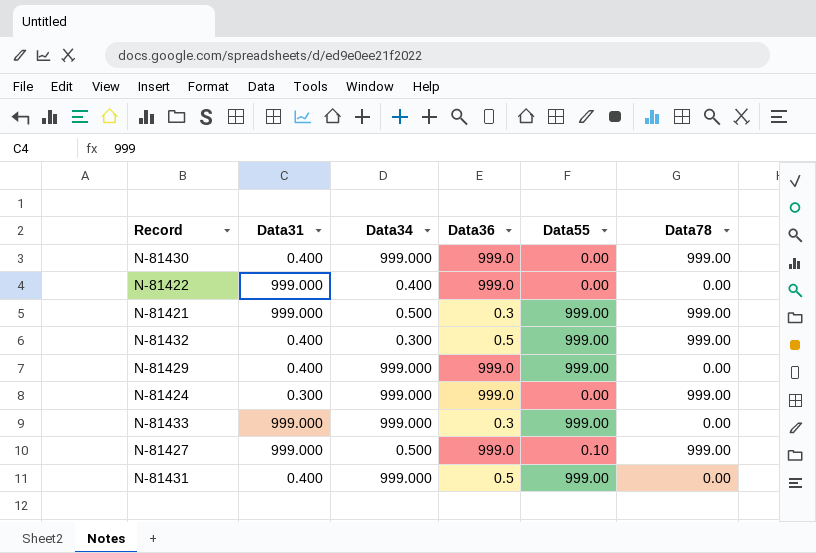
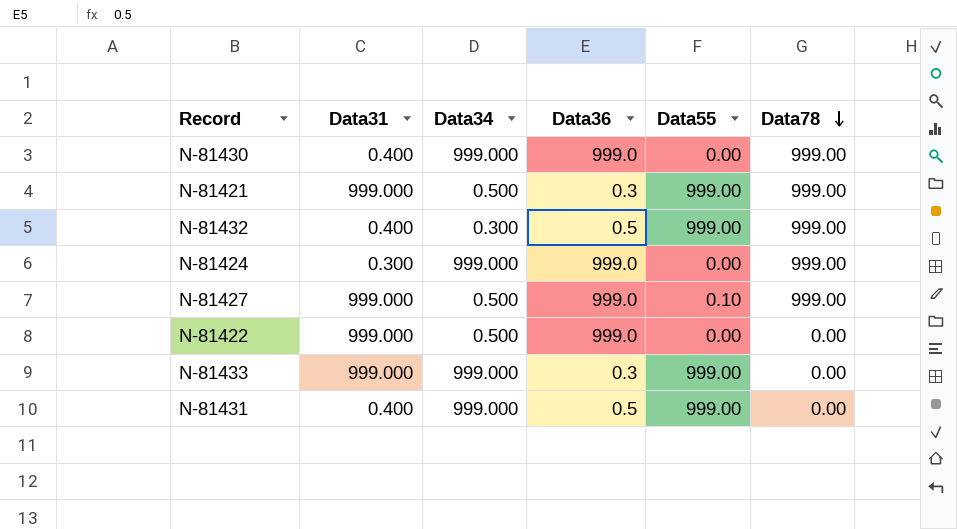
row order: none -> Data78 descending
row N-81429: 0.400 | 999.000 | 999.0 | 999.00 | 0.00 -> none
N-81422 | Data34: 0.400 -> 0.500

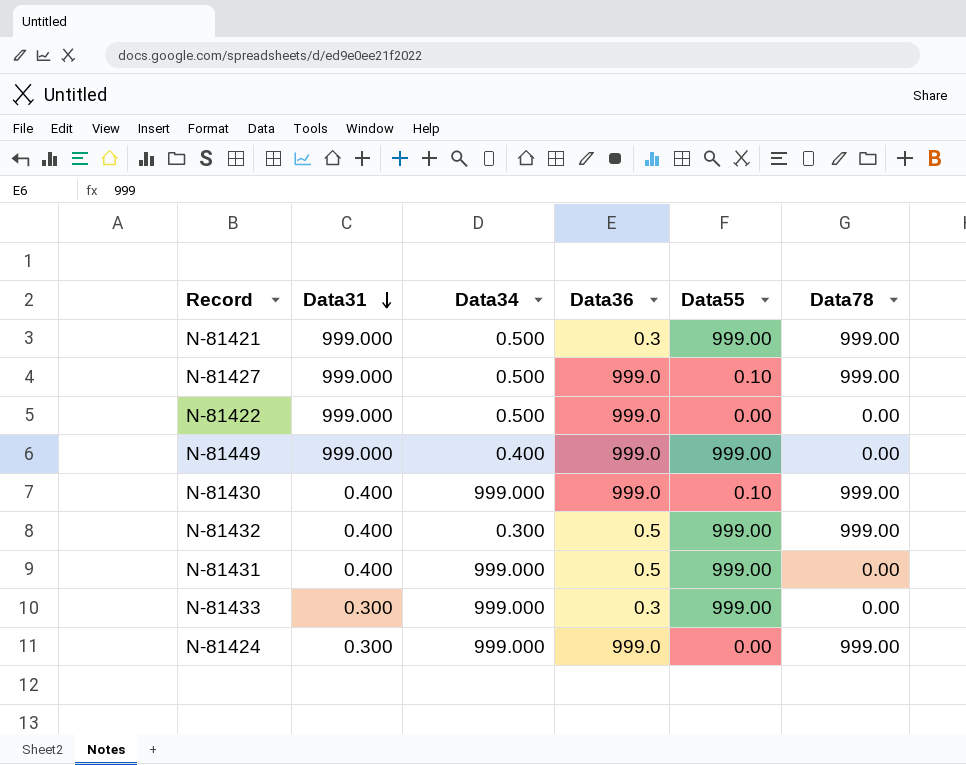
row order: Data78 descending -> Data31 descending
row N-81449: none -> 999.000 | 0.400 | 999.0 | 999.00 | 0.00
N-81430 | Data55: 0.00 -> 0.10
N-81433 | Data31: 999.000 -> 0.300

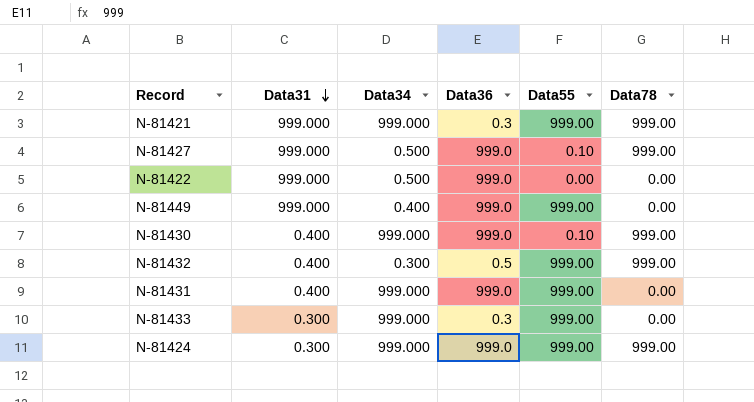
N-81421 | Data34: 0.500 -> 999.000
N-81431 | Data36: 0.5 -> 999.0
N-81424 | Data55: 0.00 -> 999.00

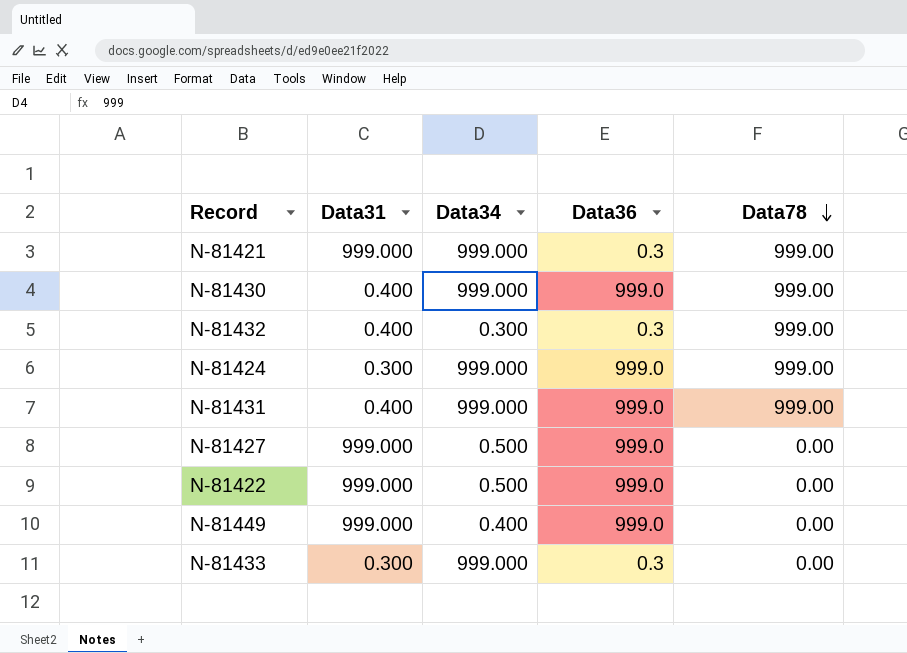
row order: Data31 descending -> Data78 descending
column Data55 | position: 5 -> none
N-81432 | Data36: 0.5 -> 0.3
N-81431 | Data78: 0.00 -> 999.00
N-81427 | Data78: 999.00 -> 0.00

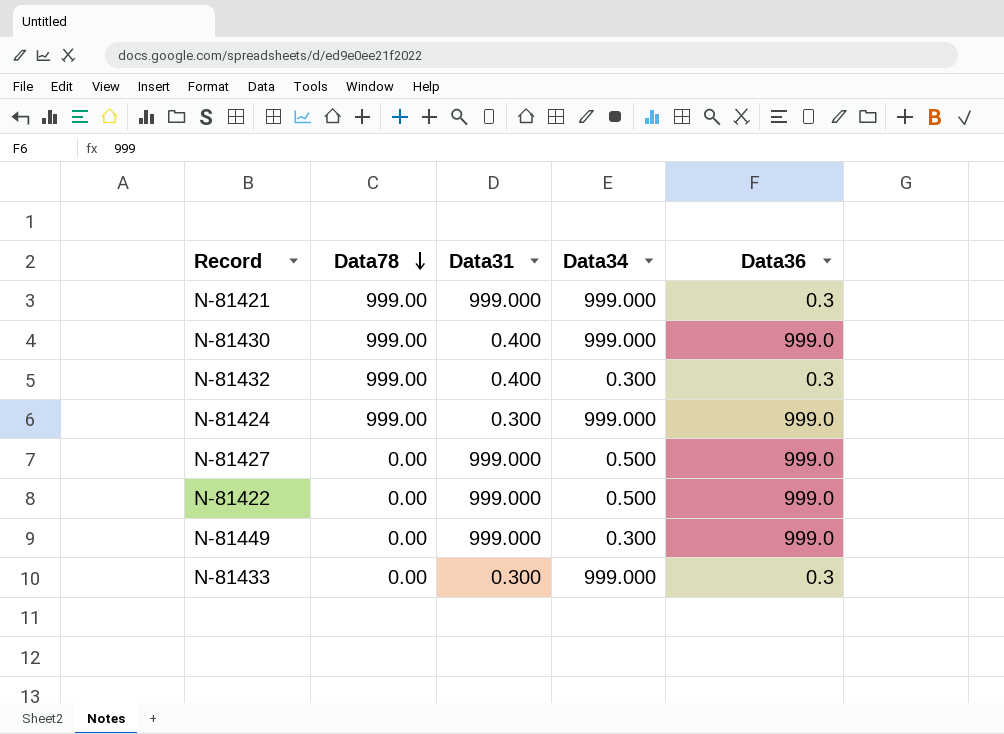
column Data78 | position: 5 -> 2
row N-81431: 0.400 | 999.000 | 999.0 | 999.00 -> none
N-81449 | Data34: 0.400 -> 0.300

